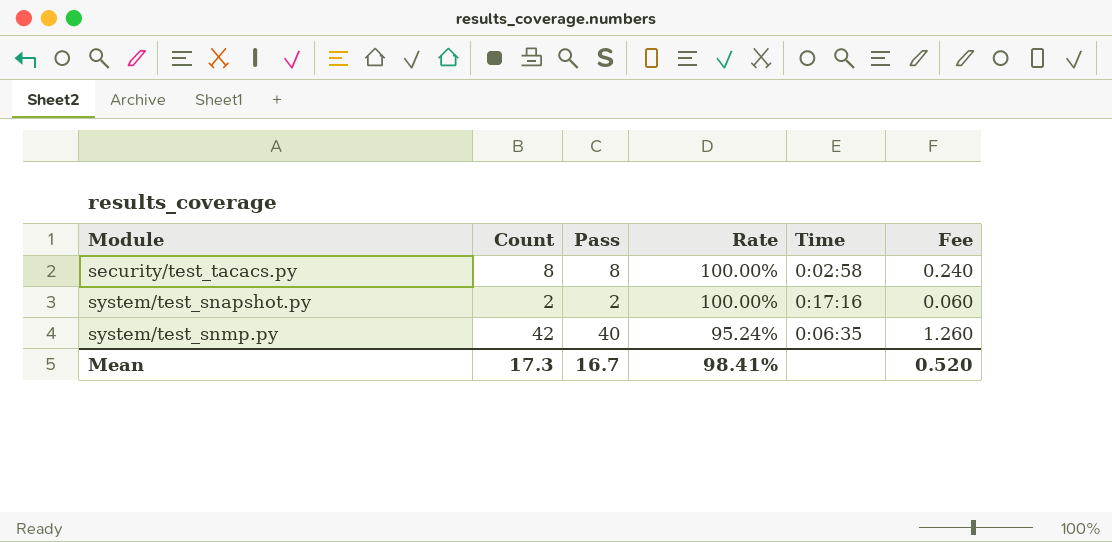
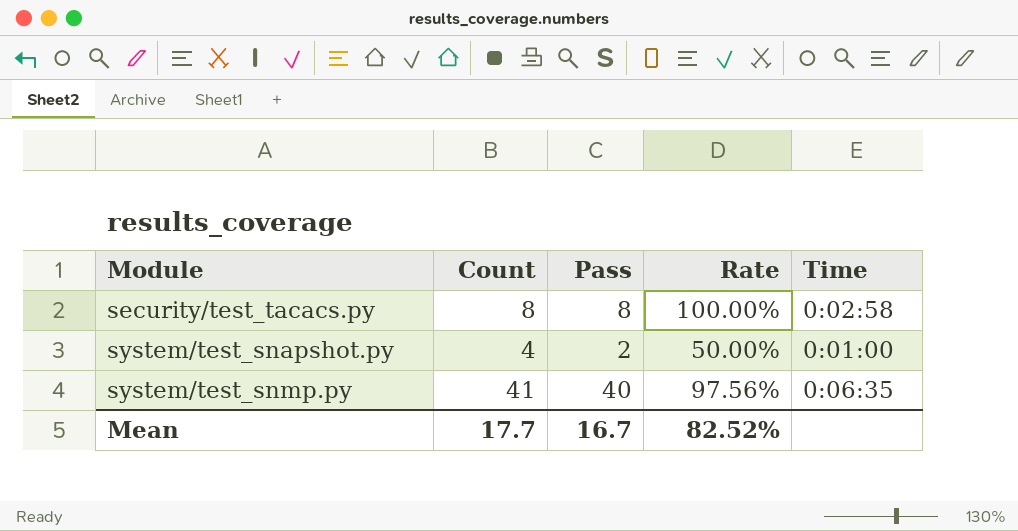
column Fee | formula: [Count] * 0.03 -> none
system/test_snapshot.py | Count: 2 -> 4
system/test_snapshot.py | Rate: 100.00% -> 50.00%
system/test_snapshot.py | Time: 0:17:16 -> 0:01:00
system/test_snmp.py | Count: 42 -> 41
system/test_snmp.py | Rate: 95.24% -> 97.56%
Mean | Count: 17.3 -> 17.7
Mean | Rate: 98.41% -> 82.52%

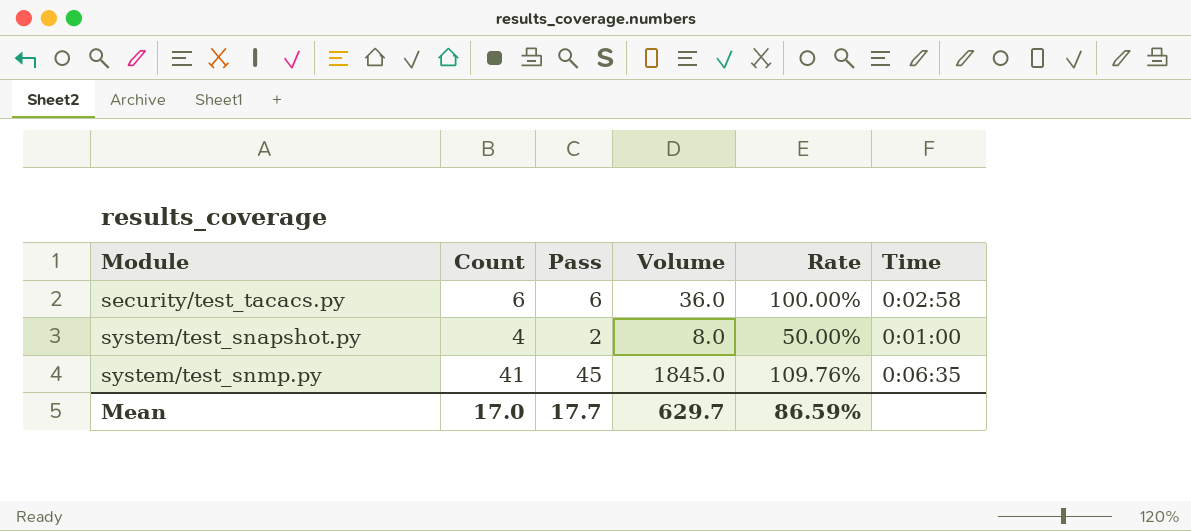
column Volume | formula: none -> [Count] * [Pass]
security/test_tacacs.py | Count: 8 -> 6
security/test_tacacs.py | Pass: 8 -> 6
system/test_snmp.py | Pass: 40 -> 45
system/test_snmp.py | Rate: 97.56% -> 109.76%
Mean | Count: 17.7 -> 17.0
Mean | Pass: 16.7 -> 17.7
Mean | Rate: 82.52% -> 86.59%

